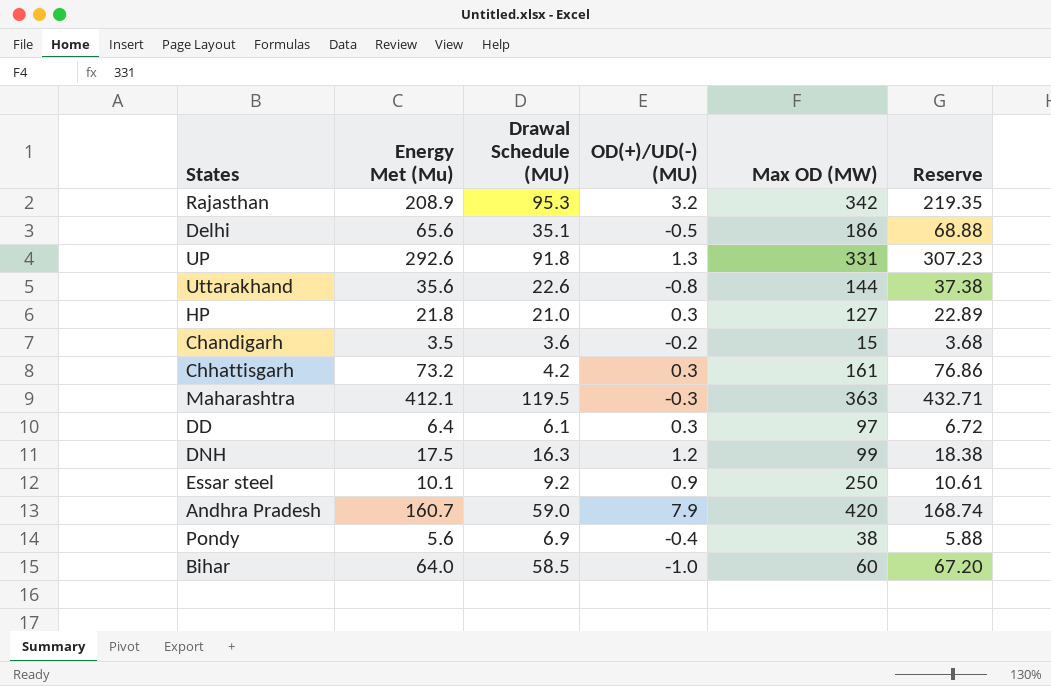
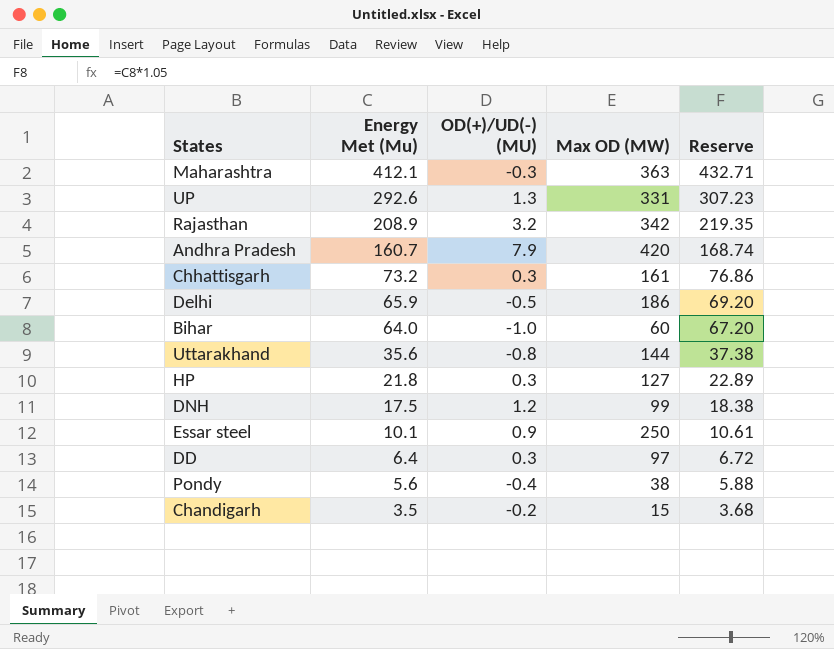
row order: none -> Energy Met (Mu) descending
column Drawal Schedule (MU) | position: 3 -> none
Delhi | Energy Met (Mu): 65.6 -> 65.9
Delhi | Reserve: 68.88 -> 69.20

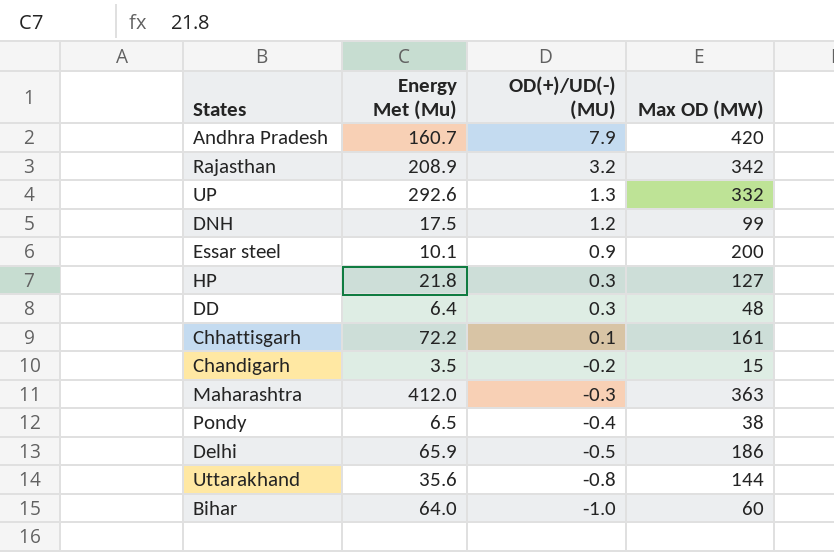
row order: Energy Met (Mu) descending -> OD(+)/UD(-) (MU) descending
column Reserve | formula: [Energy Met (Mu)] * 1.05 -> none
UP | Max OD (MW): 331 -> 332
Essar steel | Max OD (MW): 250 -> 200
DD | Max OD (MW): 97 -> 48
Chhattisgarh | Energy Met (Mu): 73.2 -> 72.2
Chhattisgarh | OD(+)/UD(-) (MU): 0.3 -> 0.1
Maharashtra | Energy Met (Mu): 412.1 -> 412.0
Pondy | Energy Met (Mu): 5.6 -> 6.5

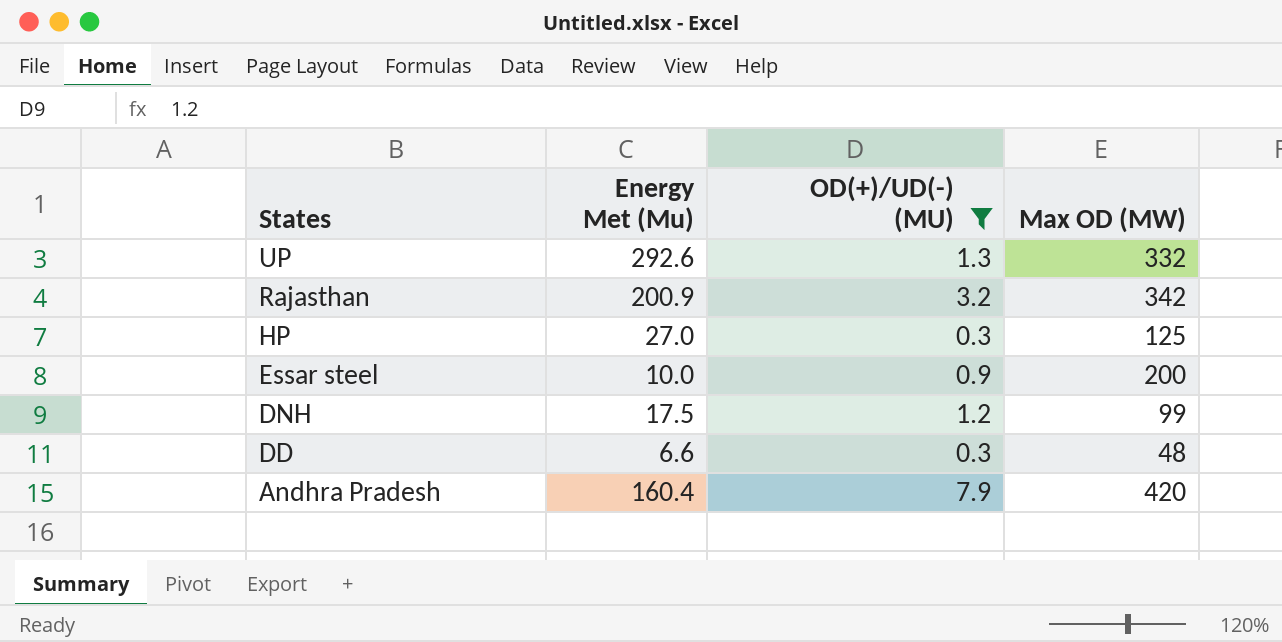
filter: none -> OD(+)/UD(-) (MU) >= 0.3
row order: OD(+)/UD(-) (MU) descending -> States descending
Rajasthan | Energy Met (Mu): 208.9 -> 200.9
HP | Energy Met (Mu): 21.8 -> 27.0
HP | Max OD (MW): 127 -> 125
Essar steel | Energy Met (Mu): 10.1 -> 10.0
DD | Energy Met (Mu): 6.4 -> 6.6
Andhra Pradesh | Energy Met (Mu): 160.7 -> 160.4

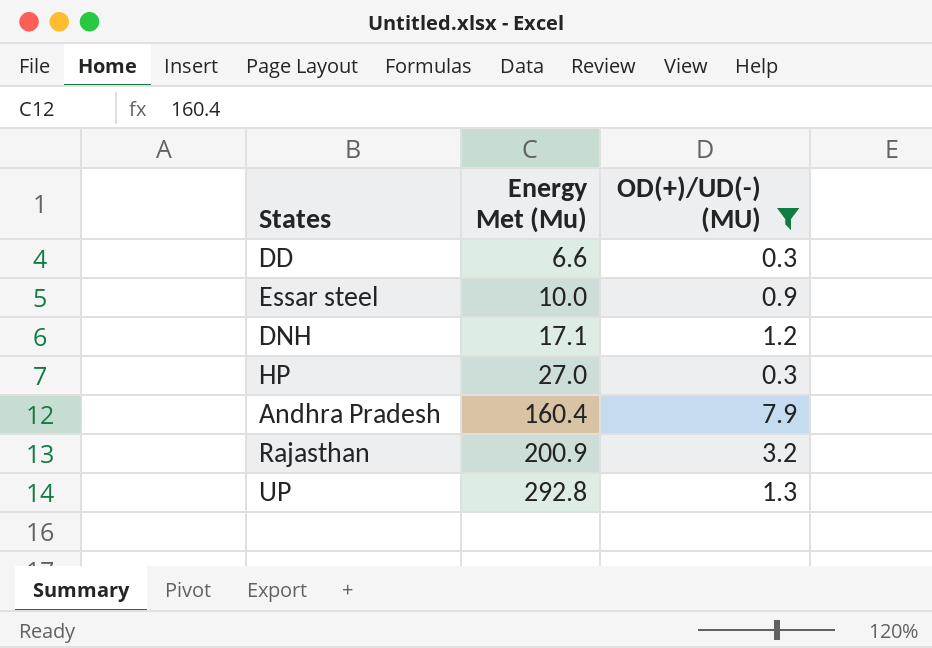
row order: States descending -> Energy Met (Mu) ascending
column Max OD (MW) | position: 4 -> none
DNH | Energy Met (Mu): 17.5 -> 17.1
UP | Energy Met (Mu): 292.6 -> 292.8

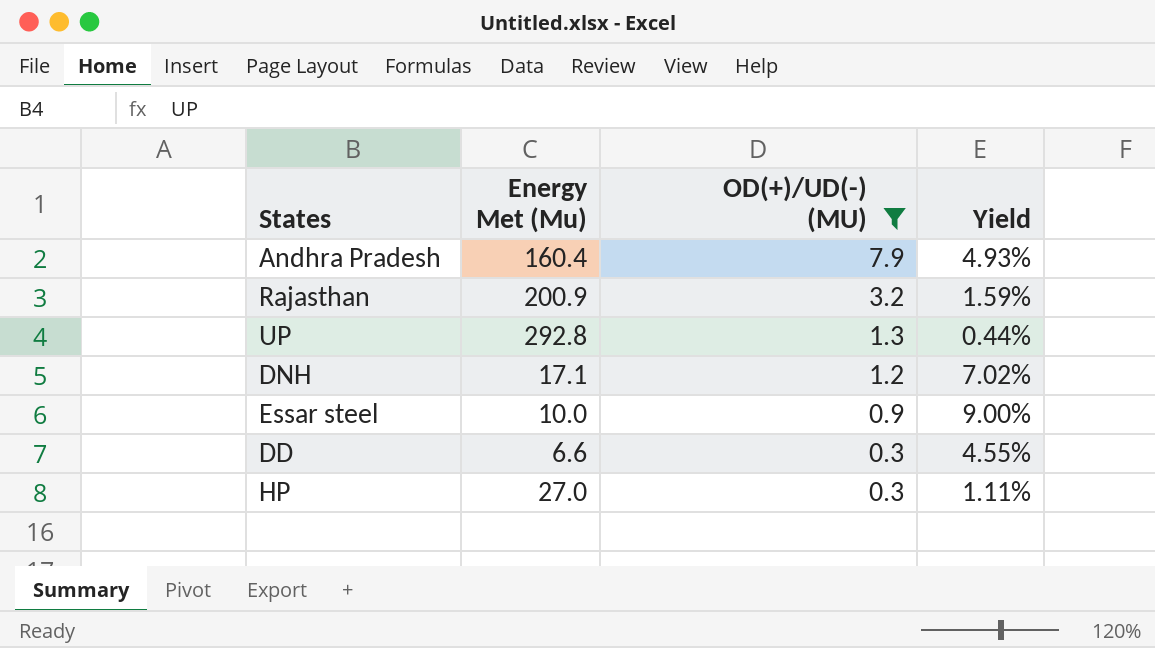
row order: Energy Met (Mu) ascending -> OD(+)/UD(-) (MU) descending
column Yield | formula: none -> [OD(+)/UD(-) (MU)] / [Energy Met (Mu)]

